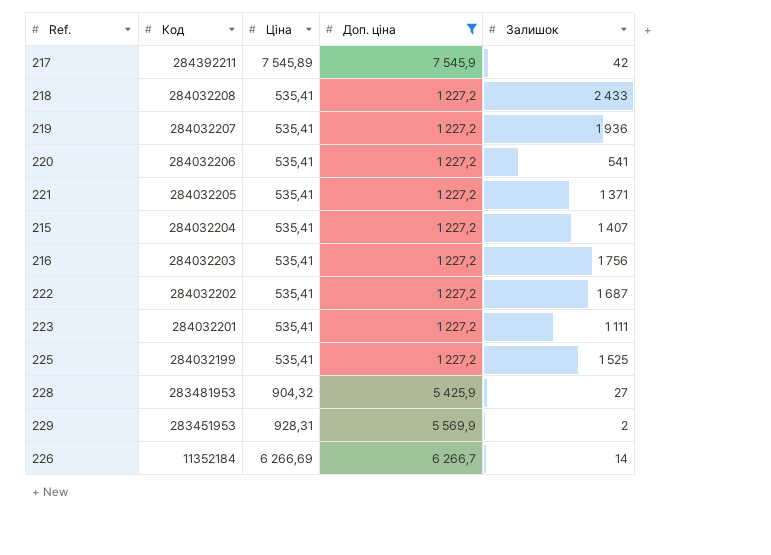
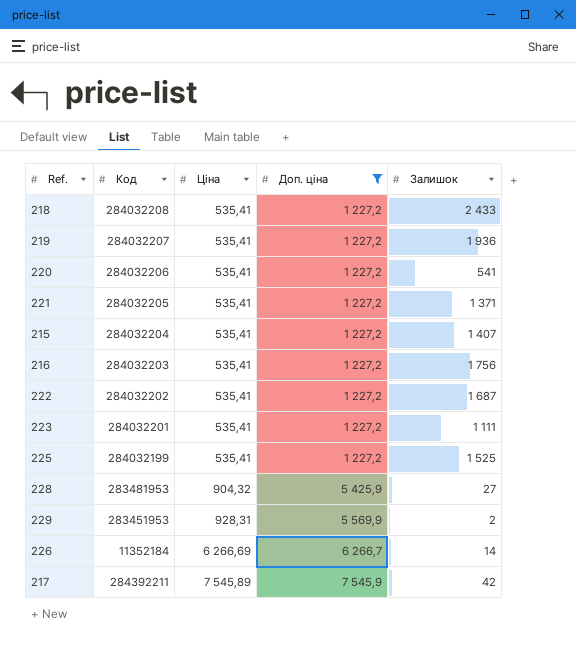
row order: Код descending -> Ціна ascending

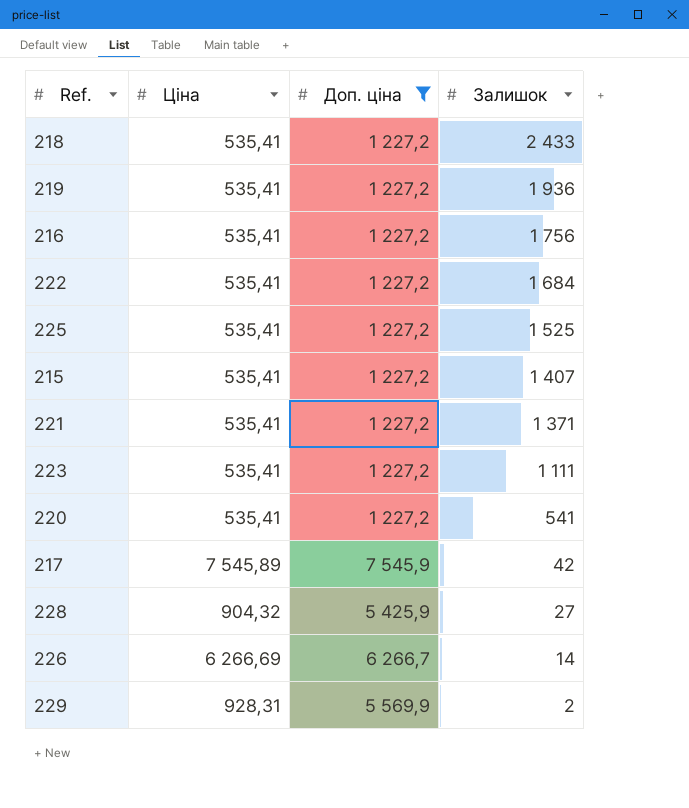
row order: Ціна ascending -> Залишок descending
column Код | position: 2 -> none
222 | Залишок: 1 687 -> 1 684

